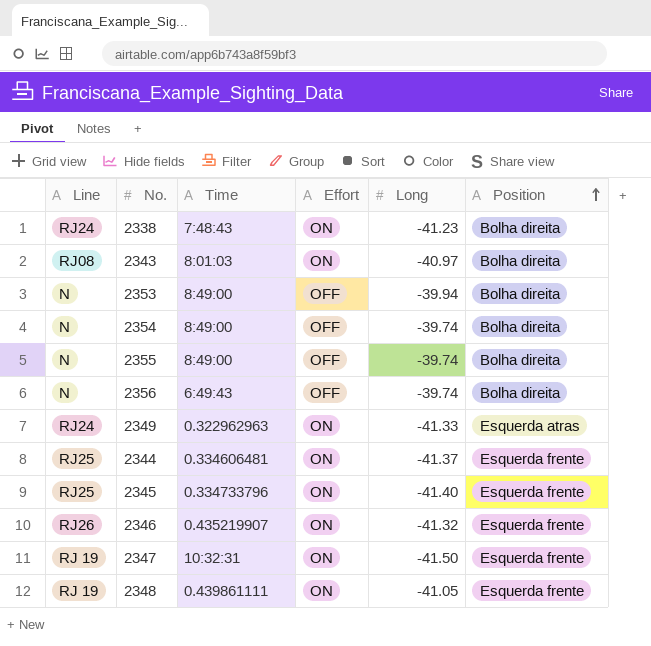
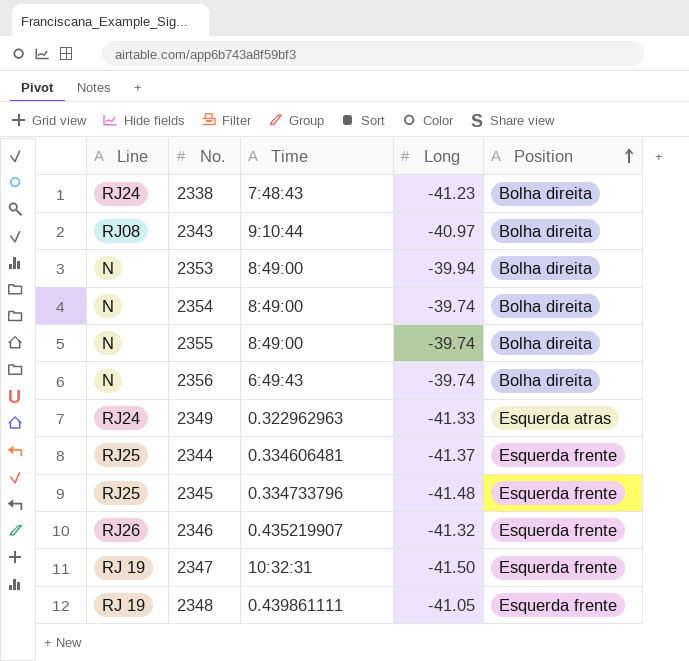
column Effort | position: 4 -> none
2343 | Time: 8:01:03 -> 9:10:44
2345 | Long: -41.40 -> -41.48

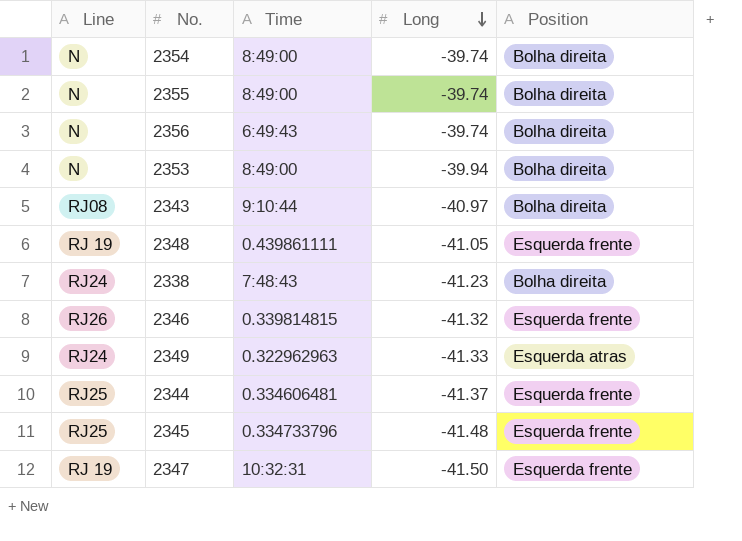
row order: Position ascending -> Long descending
2346 | Time: 0.435219907 -> 0.339814815

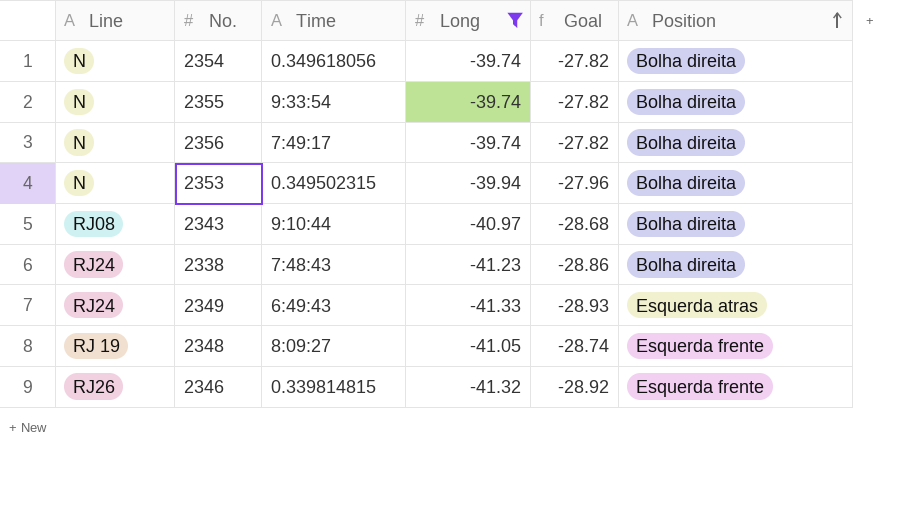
filter: none -> Long >= -41.33
row order: Long descending -> Position ascending
column Goal | formula: none -> [Long] * 0.7
2354 | Time: 8:49:00 -> 0.349618056
2355 | Time: 8:49:00 -> 9:33:54
2356 | Time: 6:49:43 -> 7:49:17
2353 | Time: 8:49:00 -> 0.349502315
2349 | Time: 0.322962963 -> 6:49:43
2348 | Time: 0.439861111 -> 8:09:27

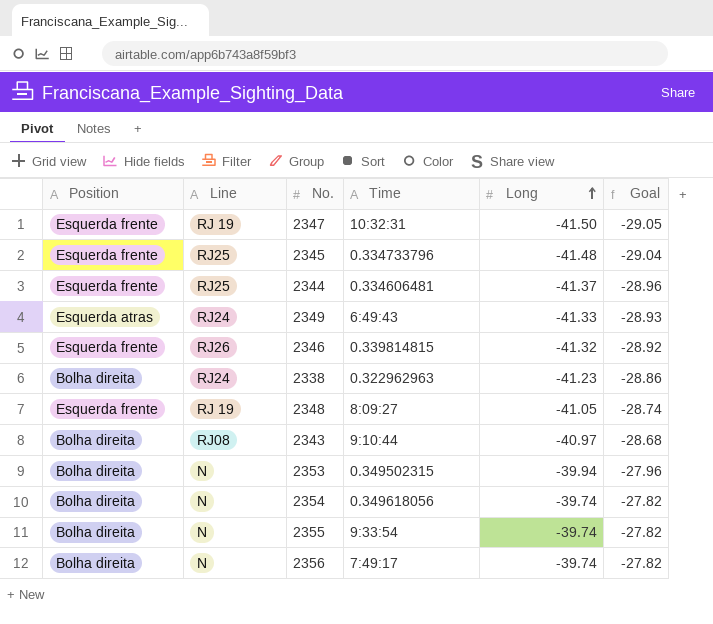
filter: Long >= -41.33 -> none
row order: Position ascending -> Long ascending
column Position | position: 6 -> 1
2338 | Time: 7:48:43 -> 0.322962963

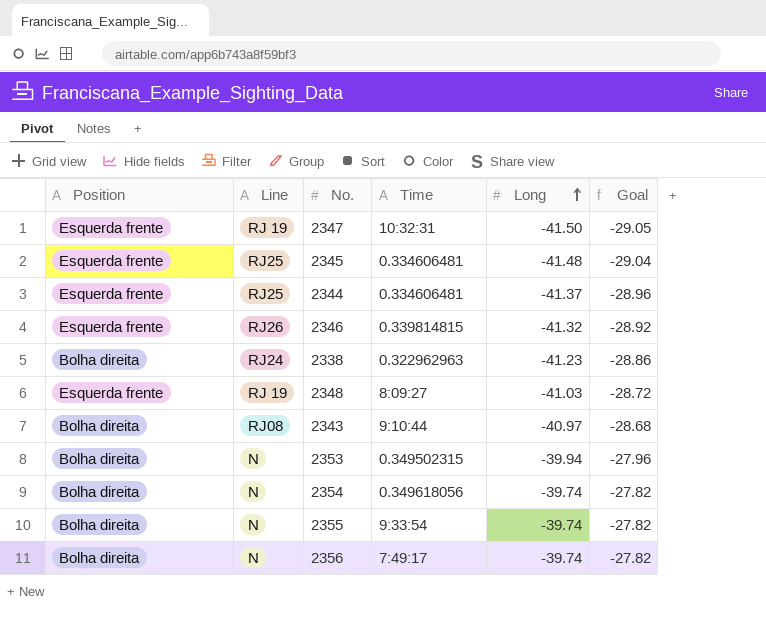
row 2349: Esquerda atras | RJ24 | 6:49:43 | -41.33 | -28.93 -> none
2345 | Time: 0.334733796 -> 0.334606481
2348 | Long: -41.05 -> -41.03
2348 | Goal: -28.74 -> -28.72

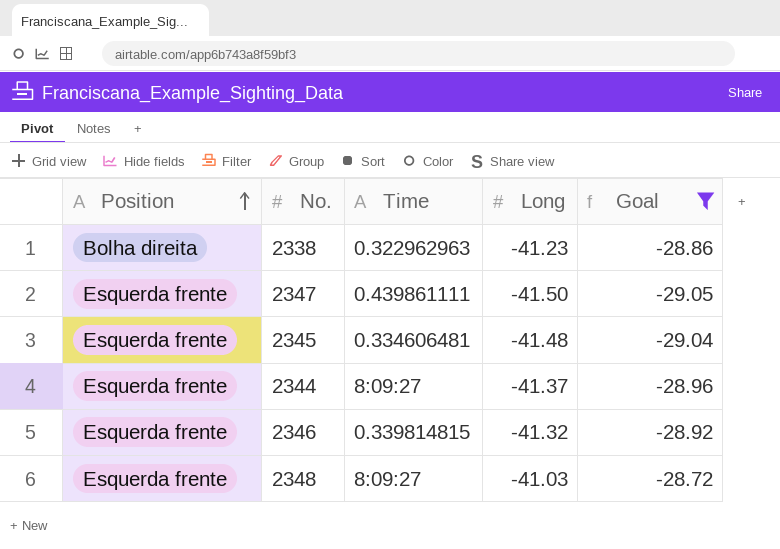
filter: none -> Goal <= -28.72
row order: Long ascending -> Position ascending
column Line | position: 2 -> none
2347 | Time: 10:32:31 -> 0.439861111
2344 | Time: 0.334606481 -> 8:09:27

